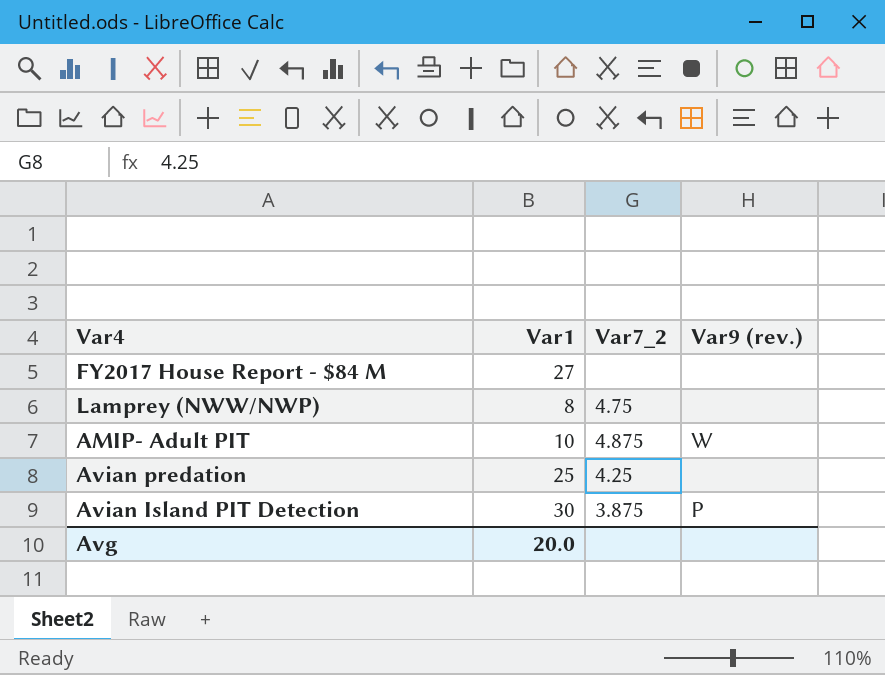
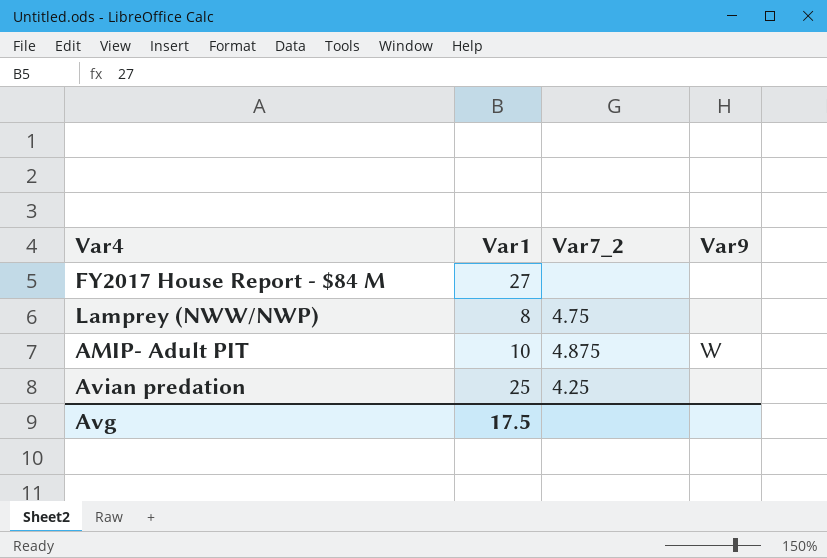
column name: Var9 (rev.) -> Var9
row Avian Island PIT Detection: 30 | 3.875 | P -> none
Avg | Var1: 20.0 -> 17.5

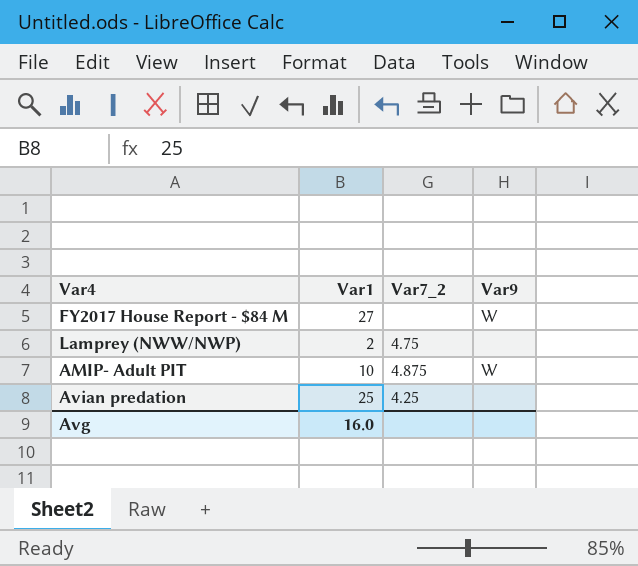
FY2017 House Report - $84 M | Var9: none -> W
Lamprey (NWW/NWP) | Var1: 8 -> 2
Avg | Var1: 17.5 -> 16.0

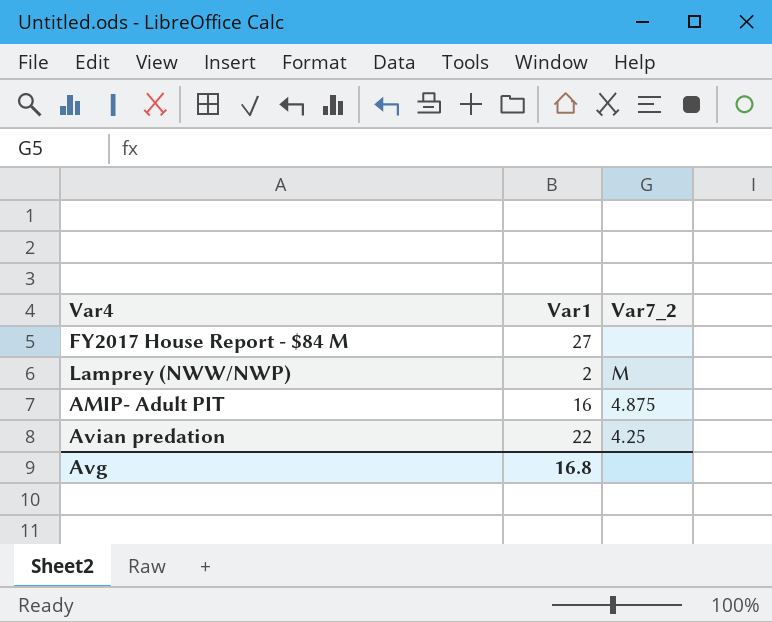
column Var9 | position: 4 -> none
Lamprey (NWW/NWP) | Var7_2: 4.75 -> M
AMIP- Adult PIT | Var1: 10 -> 16
Avian predation | Var1: 25 -> 22
Avg | Var1: 16.0 -> 16.8

